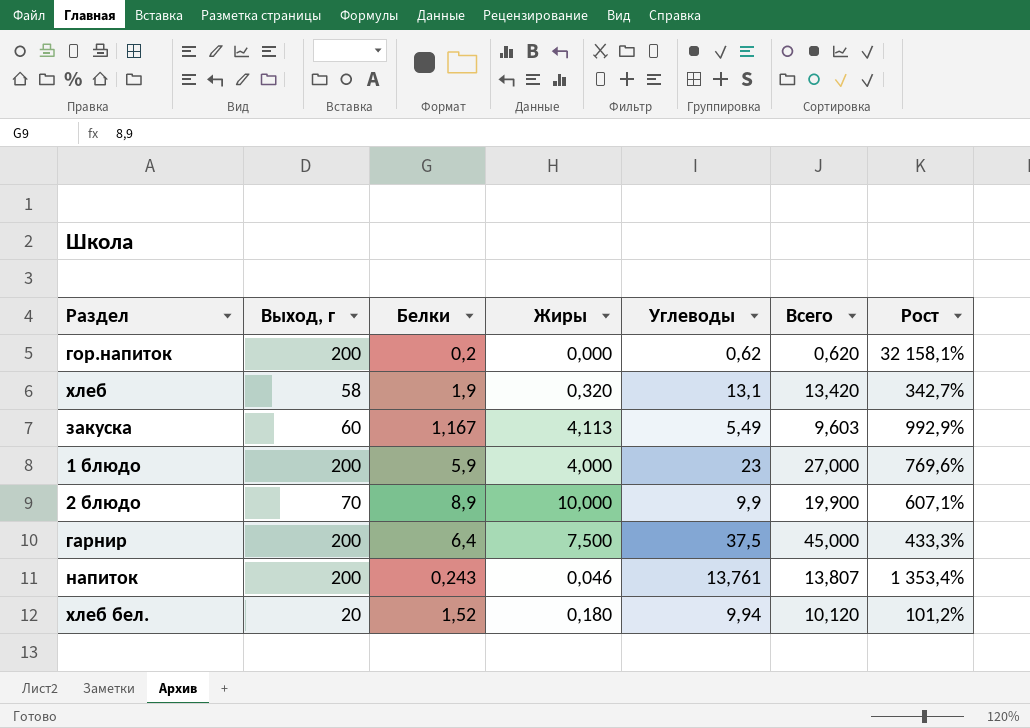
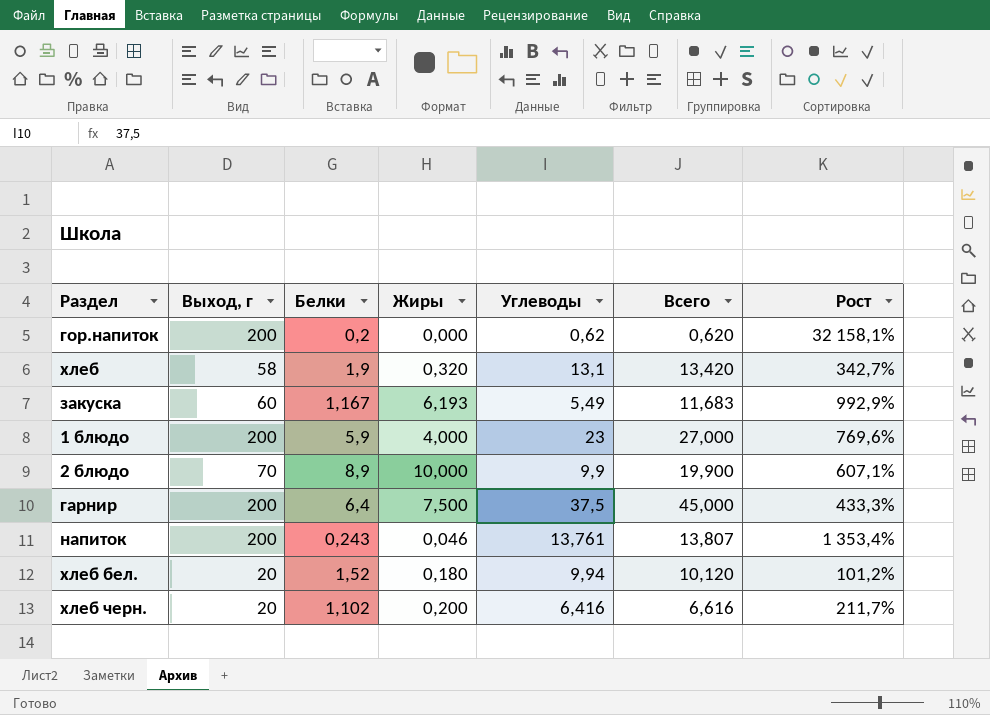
закуска | Жиры: 4,113 -> 6,193
закуска | Всего: 9,603 -> 11,683
row хлеб черн.: none -> 20 | 1,102 | 0,200 | 6,416 | 6,616 | 211,7%

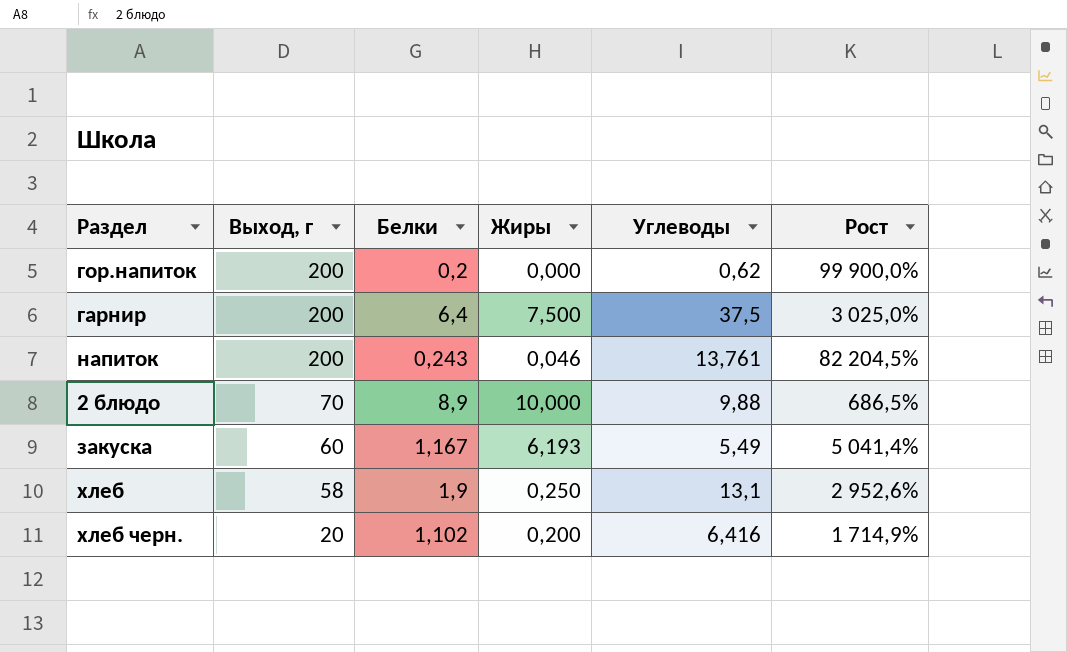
row order: none -> Выход, г descending
column Всего | formula: [Жиры] + [Углеводы] -> none
column Рост | formula: ([Выход, г] - [Углеводы]) / [Углеводы] -> ([Выход, г] - [Белки]) / [Белки]
row 1 блюдо: 200 | 5,9 | 4,000 | 23 | 27,000 | 769,6% -> none
row хлеб бел.: 20 | 1,52 | 0,180 | 9,94 | 10,120 | 101,2% -> none
2 блюдо | Углеводы: 9,9 -> 9,88
хлеб | Жиры: 0,320 -> 0,250

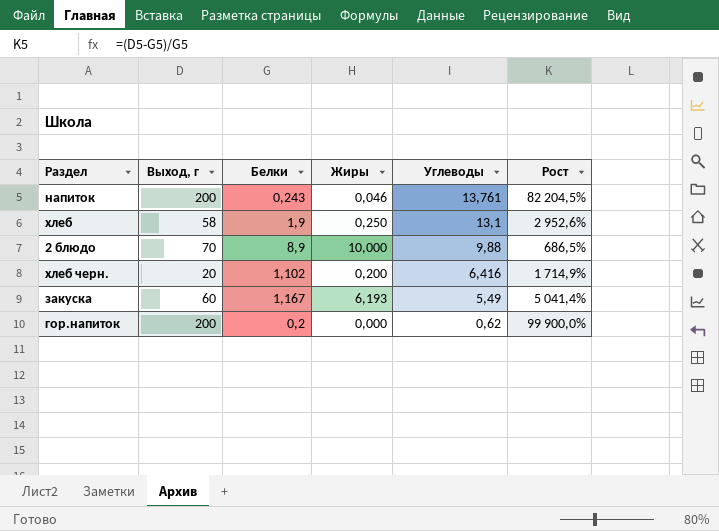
row order: Выход, г descending -> Углеводы descending
row гарнир: 200 | 6,4 | 7,500 | 37,5 | 3 025,0% -> none

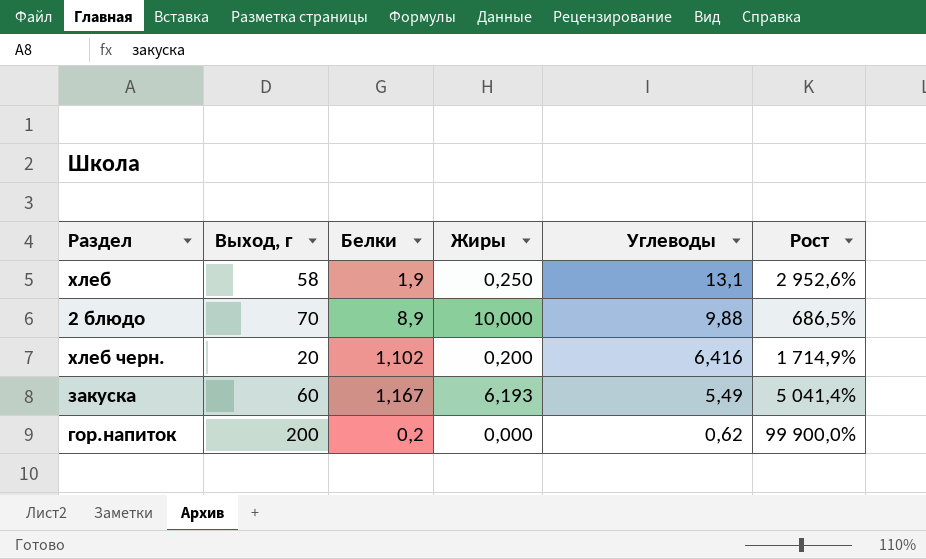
row напиток: 200 | 0,243 | 0,046 | 13,761 | 82 204,5% -> none

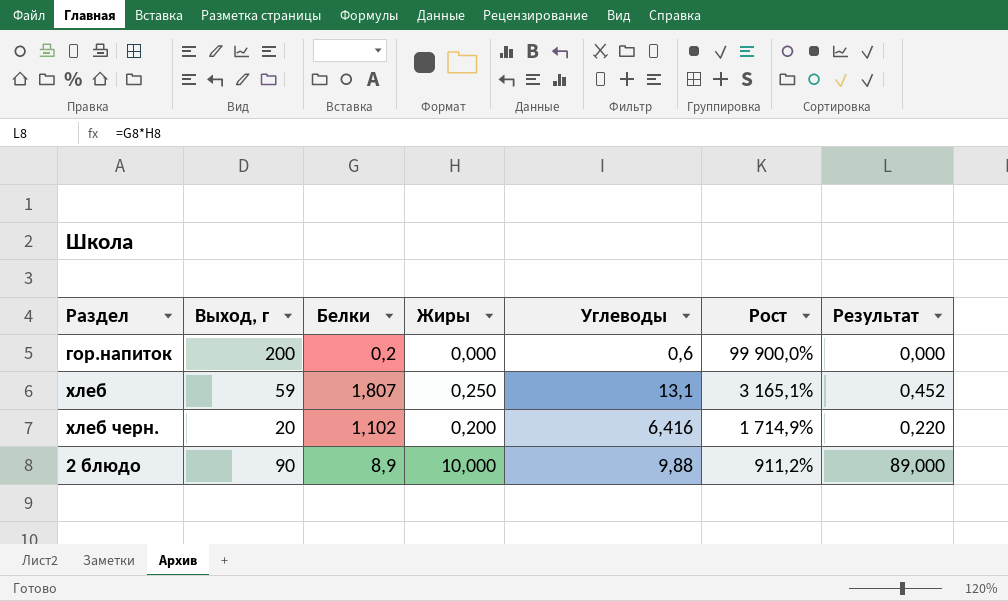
row order: Углеводы descending -> Рост descending
column Результат | formula: none -> [Белки] * [Жиры]
row закуска: 60 | 1,167 | 6,193 | 5,49 | 5 041,4% -> none
гор.напиток | Углеводы: 0,62 -> 0,6
хлеб | Выход, г: 58 -> 59
хлеб | Белки: 1,9 -> 1,807
хлеб | Рост: 2 952,6% -> 3 165,1%
2 блюдо | Выход, г: 70 -> 90
2 блюдо | Рост: 686,5% -> 911,2%

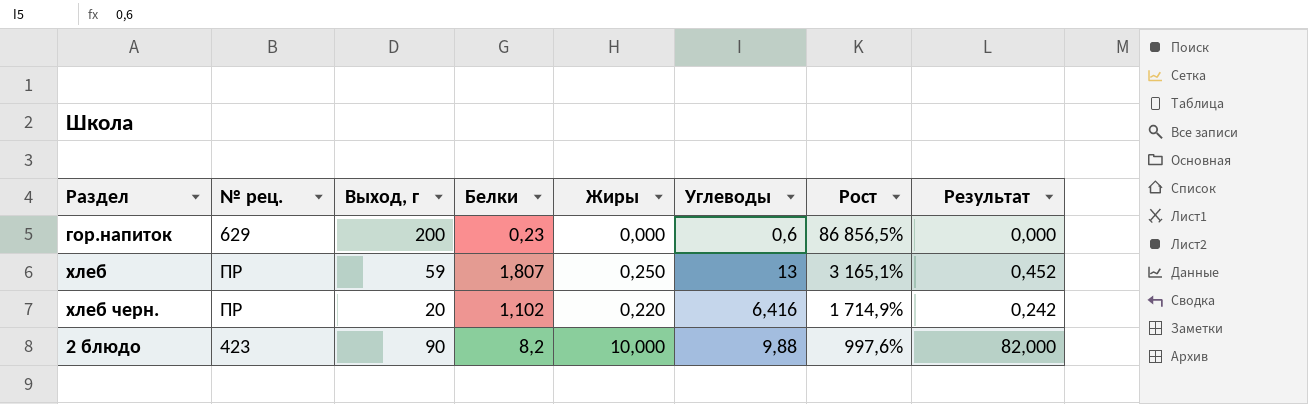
column № рец. | position: none -> 2
гор.напиток | Белки: 0,2 -> 0,23
гор.напиток | Рост: 99 900,0% -> 86 856,5%
хлеб | Углеводы: 13,1 -> 13
хлеб черн. | Жиры: 0,200 -> 0,220
хлеб черн. | Результат: 0,220 -> 0,242
2 блюдо | Белки: 8,9 -> 8,2
2 блюдо | Рост: 911,2% -> 997,6%
2 блюдо | Результат: 89,000 -> 82,000

